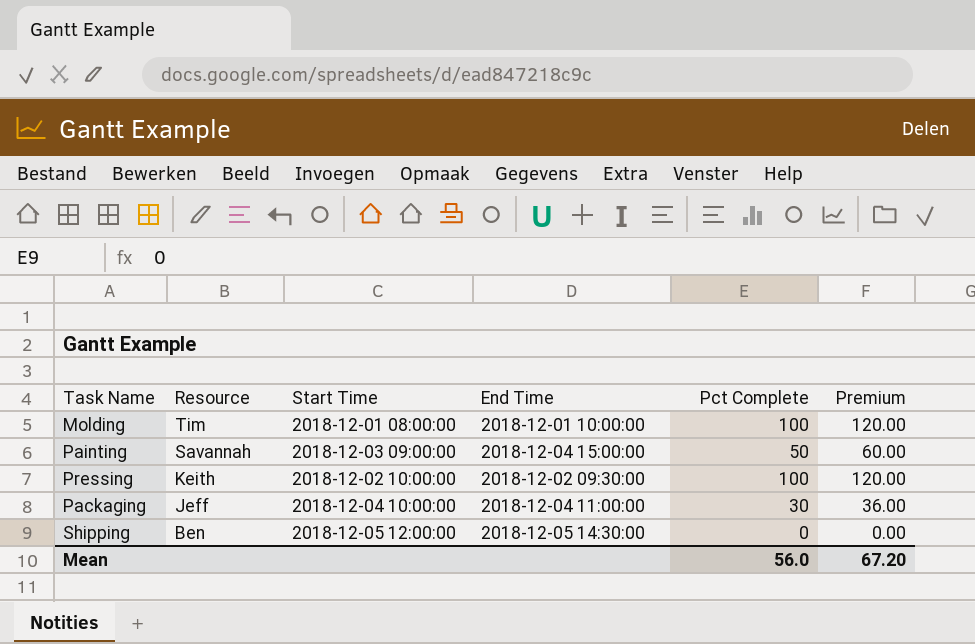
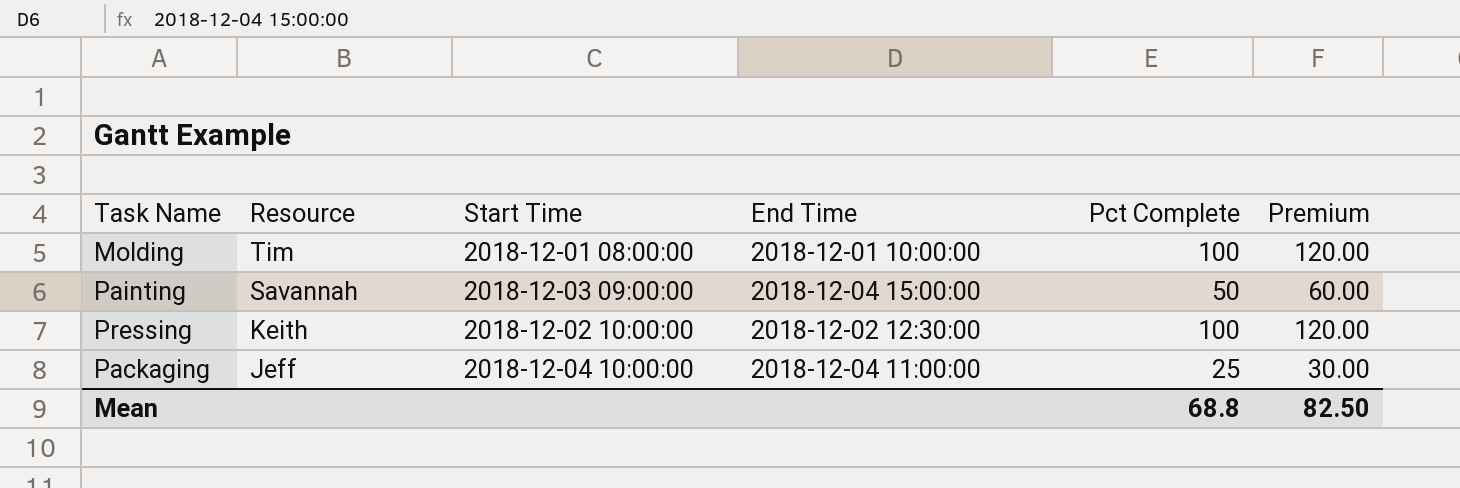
row Shipping: Ben | 2018-12-05 12:00:00 | 2018-12-05 14:30:00 | 0 | 0.00 -> none
Pressing | End Time: 2018-12-02 09:30:00 -> 2018-12-02 12:30:00
Packaging | Pct Complete: 30 -> 25
Packaging | Premium: 36.00 -> 30.00
Mean | Pct Complete: 56.0 -> 68.8
Mean | Premium: 67.20 -> 82.50

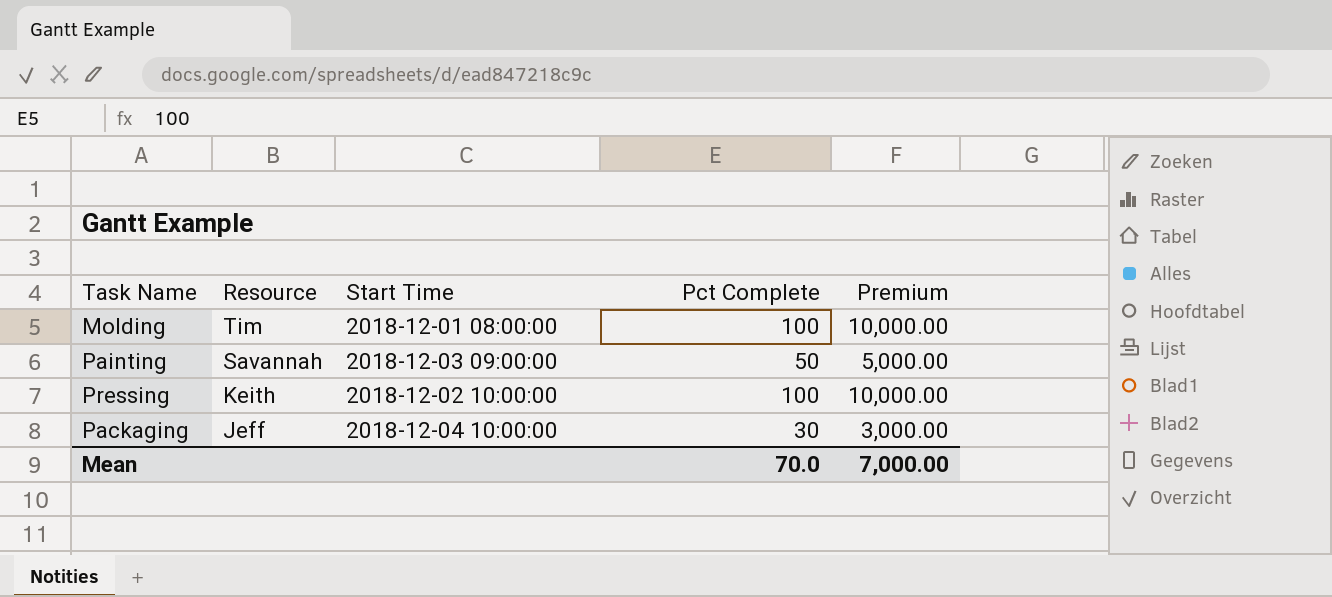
column End Time | position: 4 -> none
column Premium | formula: [Pct Complete] * 1.2 -> [Pct Complete] * 100
Packaging | Pct Complete: 25 -> 30
Mean | Pct Complete: 68.8 -> 70.0
Mean | Premium: 82.50 -> 7,000.00

